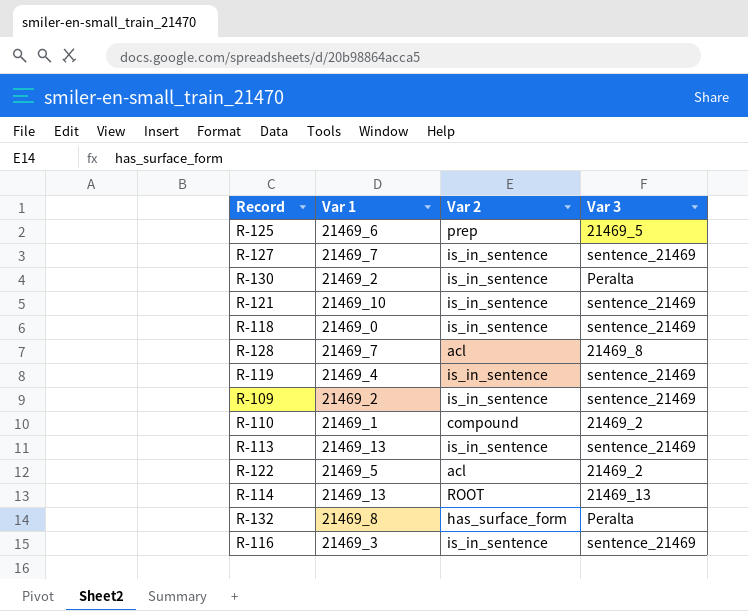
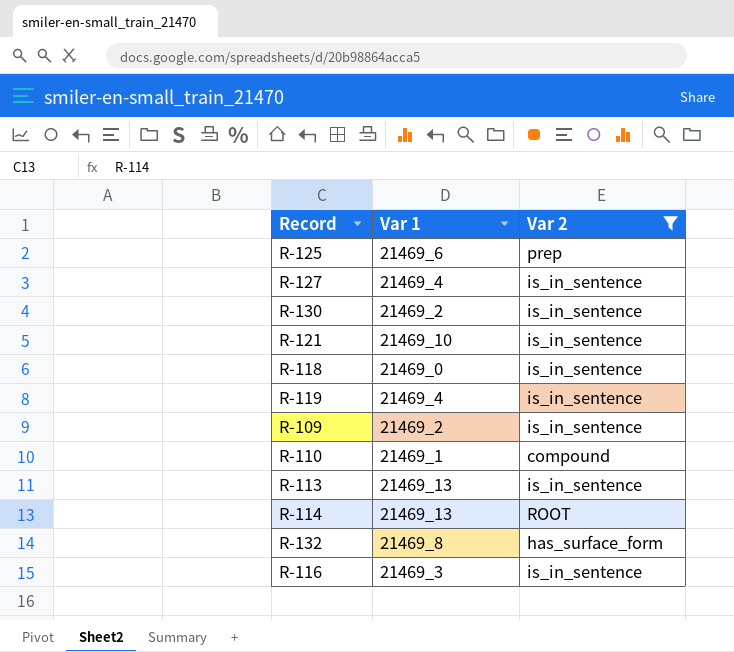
filter: none -> Var 2 != acl
column Var 3 | position: 4 -> none
R-127 | Var 1: 21469_7 -> 21469_4

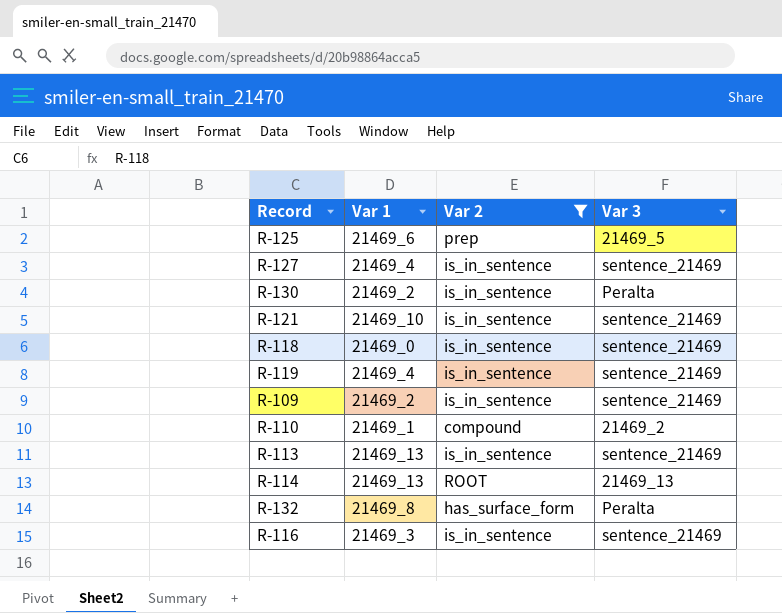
column Var 3 | position: none -> 4

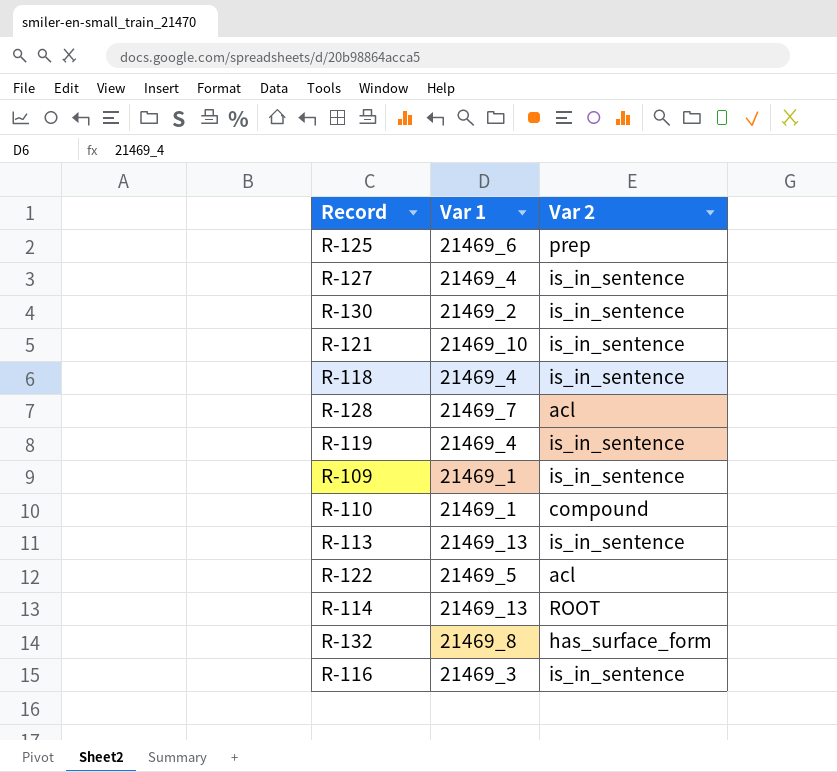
filter: Var 2 != acl -> none
column Var 3 | position: 4 -> none
R-118 | Var 1: 21469_0 -> 21469_4
R-109 | Var 1: 21469_2 -> 21469_1

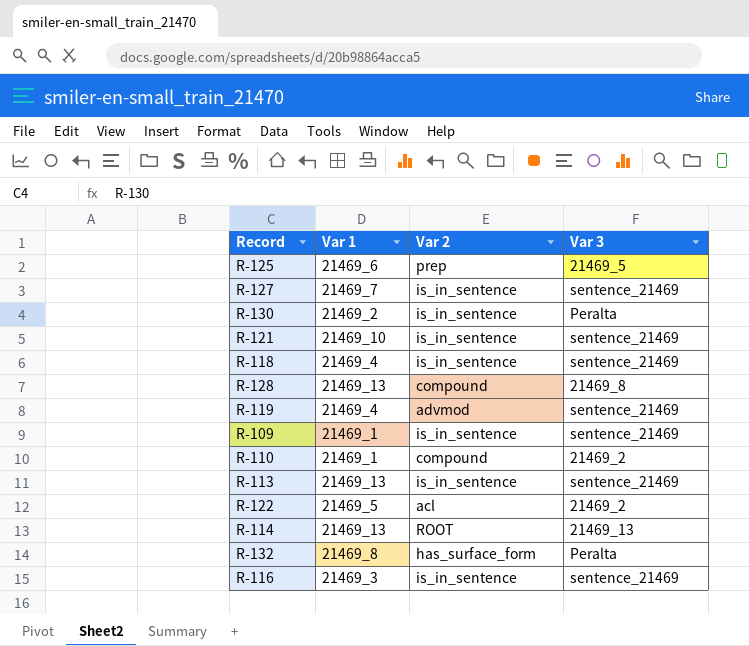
column Var 3 | position: none -> 4
R-127 | Var 1: 21469_4 -> 21469_7
R-128 | Var 1: 21469_7 -> 21469_13
R-128 | Var 2: acl -> compound
R-119 | Var 2: is_in_sentence -> advmod

